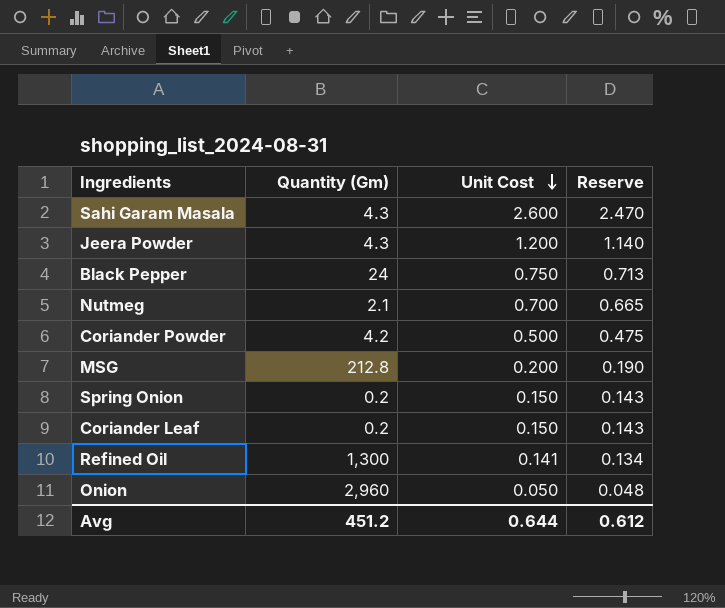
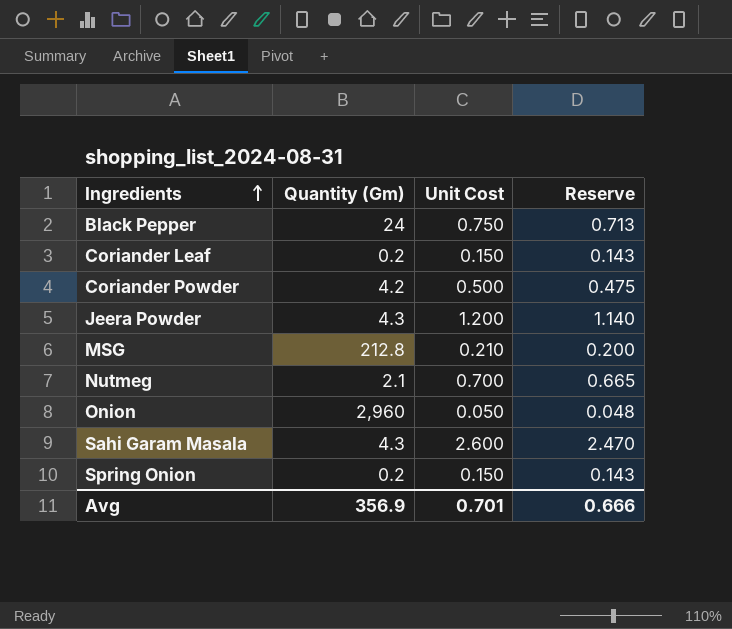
row order: Unit Cost descending -> Ingredients ascending
row Refined Oil: 1,300 | 0.141 | 0.134 -> none
MSG | Unit Cost: 0.200 -> 0.210
MSG | Reserve: 0.190 -> 0.200
Avg | Quantity (Gm): 451.2 -> 356.9
Avg | Unit Cost: 0.644 -> 0.701
Avg | Reserve: 0.612 -> 0.666

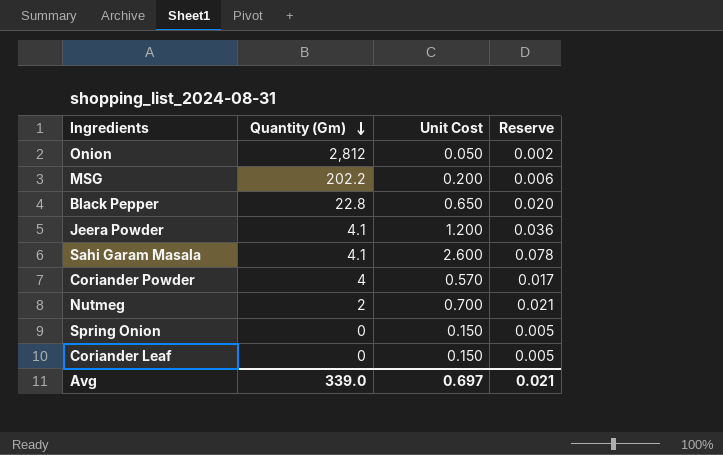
row order: Ingredients ascending -> Quantity (Gm) descending
column Reserve | formula: [Unit Cost] * 0.95 -> [Unit Cost] * 0.03
Onion | Quantity (Gm): 2,960 -> 2,812
MSG | Quantity (Gm): 212.8 -> 202.2
MSG | Unit Cost: 0.210 -> 0.200
Black Pepper | Quantity (Gm): 24 -> 22.8
Black Pepper | Unit Cost: 0.750 -> 0.650
Jeera Powder | Quantity (Gm): 4.3 -> 4.1
Sahi Garam Masala | Quantity (Gm): 4.3 -> 4.1
Coriander Powder | Quantity (Gm): 4.2 -> 4
Coriander Powder | Unit Cost: 0.500 -> 0.570
Nutmeg | Quantity (Gm): 2.1 -> 2
Spring Onion | Quantity (Gm): 0.2 -> 0
Coriander Leaf | Quantity (Gm): 0.2 -> 0
Avg | Quantity (Gm): 356.9 -> 339.0
Avg | Unit Cost: 0.701 -> 0.697
Avg | Reserve: 0.666 -> 0.021

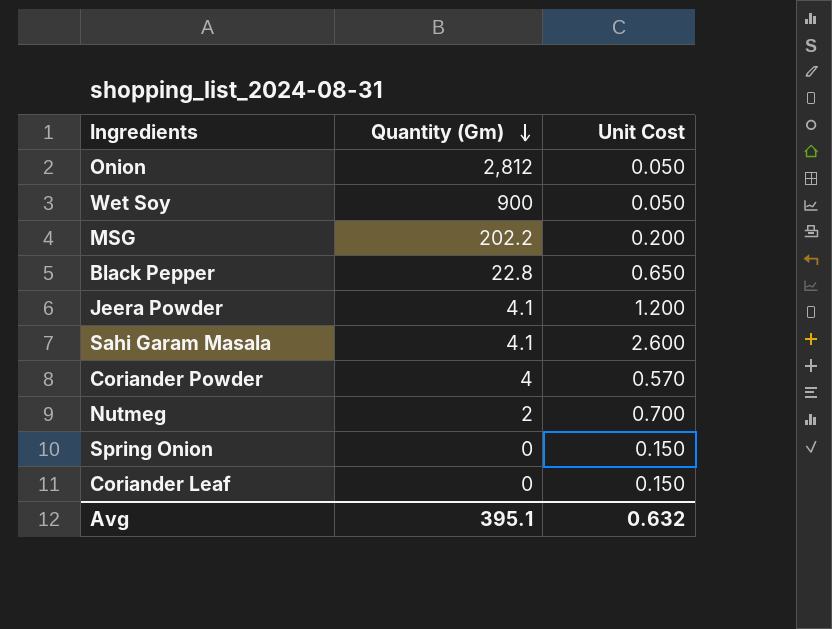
column Reserve | formula: [Unit Cost] * 0.03 -> none
row Wet Soy: none -> 900 | 0.050
Avg | Quantity (Gm): 339.0 -> 395.1
Avg | Unit Cost: 0.697 -> 0.632

